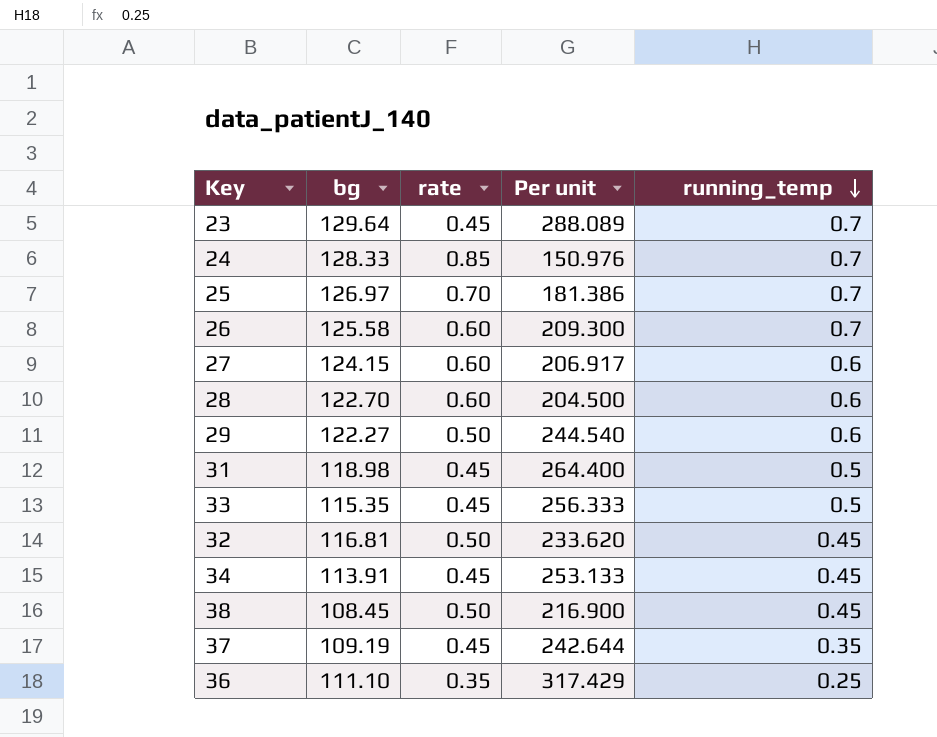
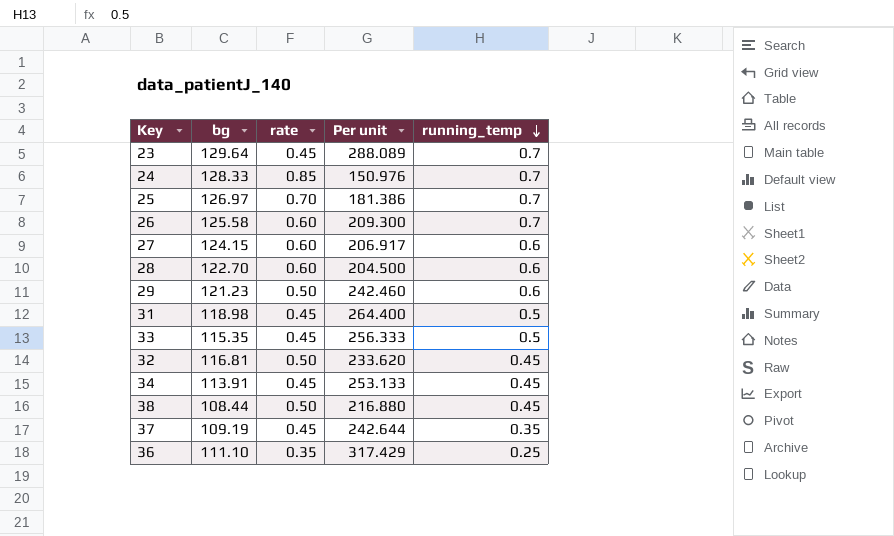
29 | bg: 122.27 -> 121.23
29 | Per unit: 244.540 -> 242.460
38 | bg: 108.45 -> 108.44
38 | Per unit: 216.900 -> 216.880

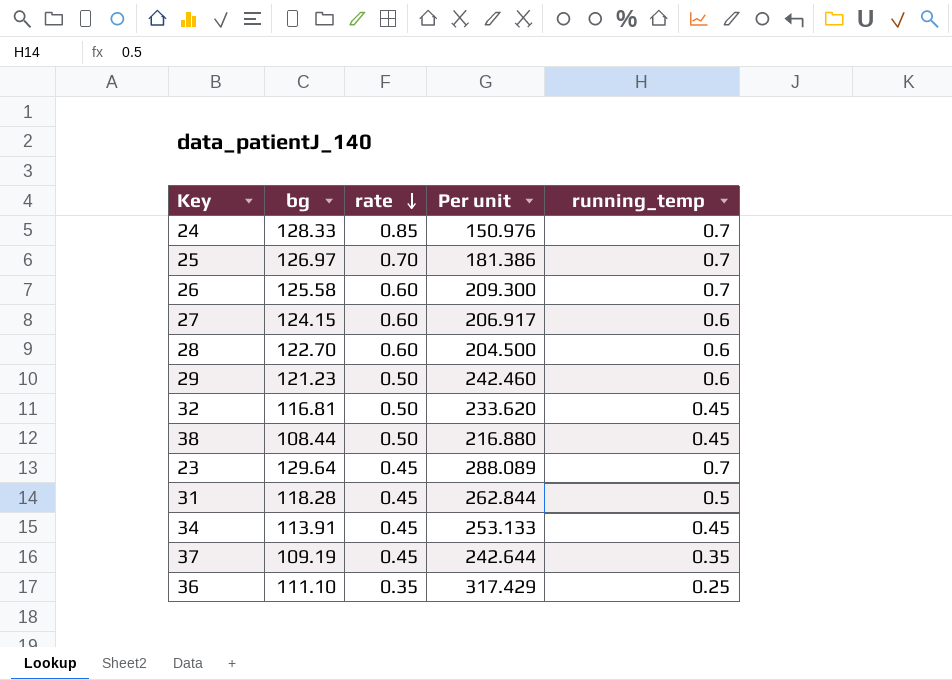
row order: running_temp descending -> rate descending
row 33: 115.35 | 0.45 | 256.333 | 0.5 -> none
31 | bg: 118.98 -> 118.28
31 | Per unit: 264.400 -> 262.844

